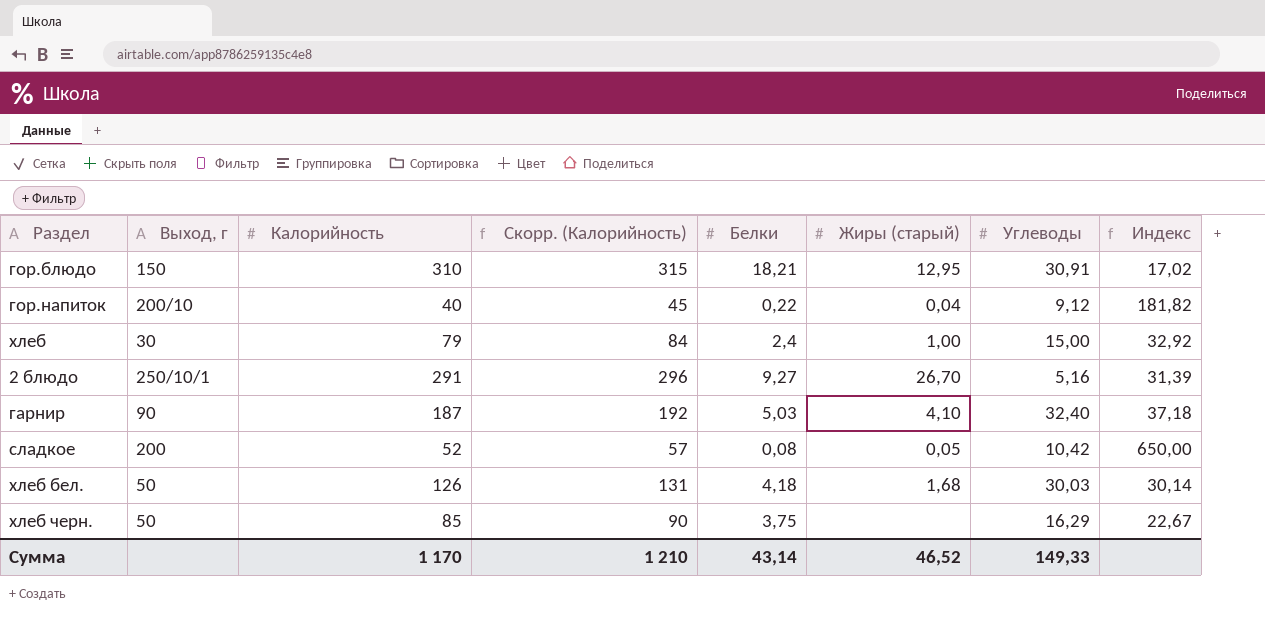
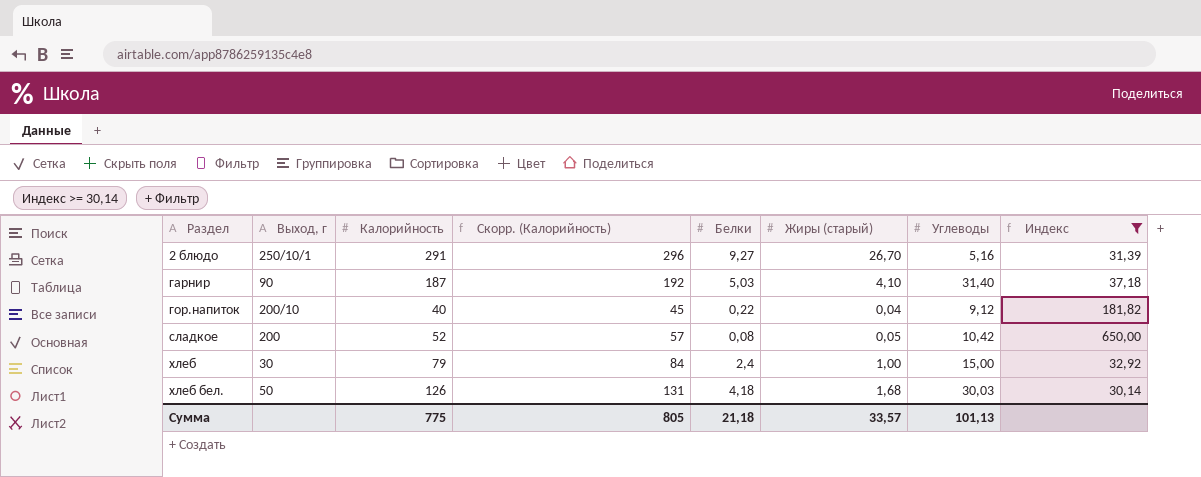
filter: none -> Индекс >= 30,14
row order: none -> Раздел ascending
гарнир | Углеводы: 32,40 -> 31,40
Сумма | Калорийность: 1 170 -> 775
Сумма | Скорр. (Калорийность): 1 210 -> 805
Сумма | Белки: 43,14 -> 21,18
Сумма | Жиры (старый): 46,52 -> 33,57
Сумма | Углеводы: 149,33 -> 101,13

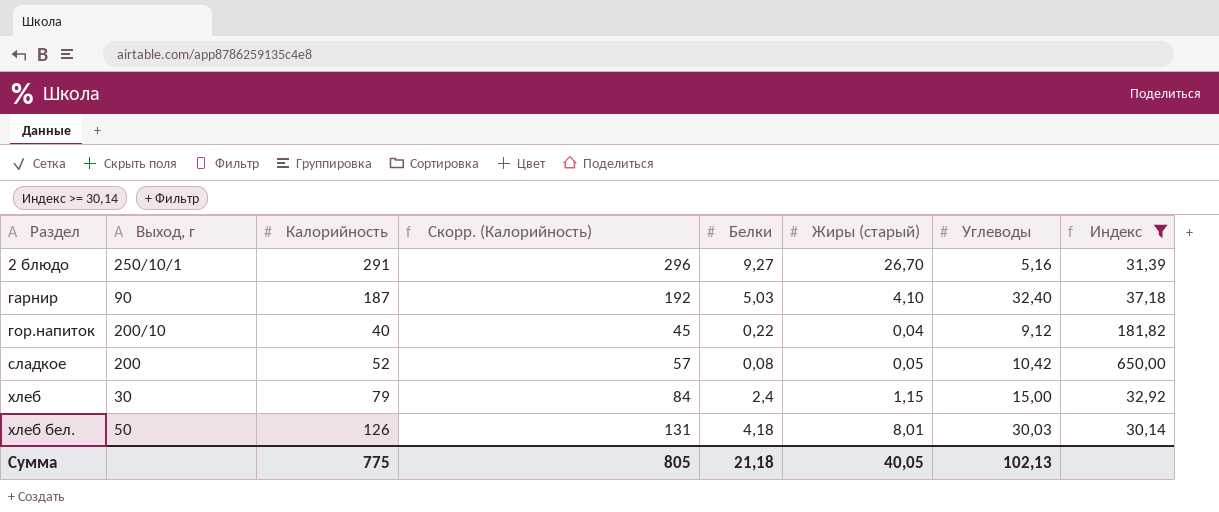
гарнир | Углеводы: 31,40 -> 32,40
хлеб | Жиры (старый): 1,00 -> 1,15
хлеб бел. | Жиры (старый): 1,68 -> 8,01
Сумма | Жиры (старый): 33,57 -> 40,05
Сумма | Углеводы: 101,13 -> 102,13

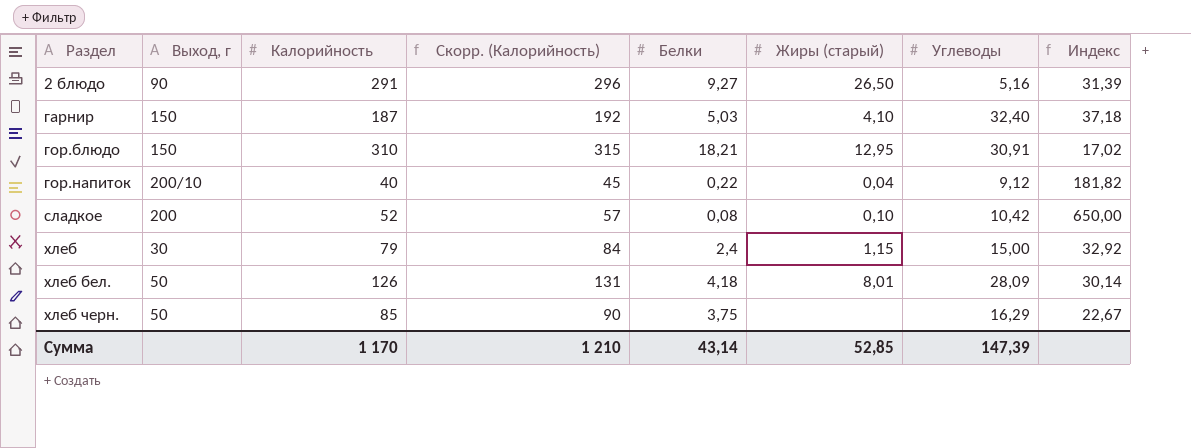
filter: Индекс >= 30,14 -> none
2 блюдо | Выход, г: 250/10/1 -> 90
2 блюдо | Жиры (старый): 26,70 -> 26,50
гарнир | Выход, г: 90 -> 150
сладкое | Жиры (старый): 0,05 -> 0,10
хлеб бел. | Углеводы: 30,03 -> 28,09
Сумма | Калорийность: 775 -> 1 170
Сумма | Скорр. (Калорийность): 805 -> 1 210
Сумма | Белки: 21,18 -> 43,14
Сумма | Жиры (старый): 40,05 -> 52,85
Сумма | Углеводы: 102,13 -> 147,39

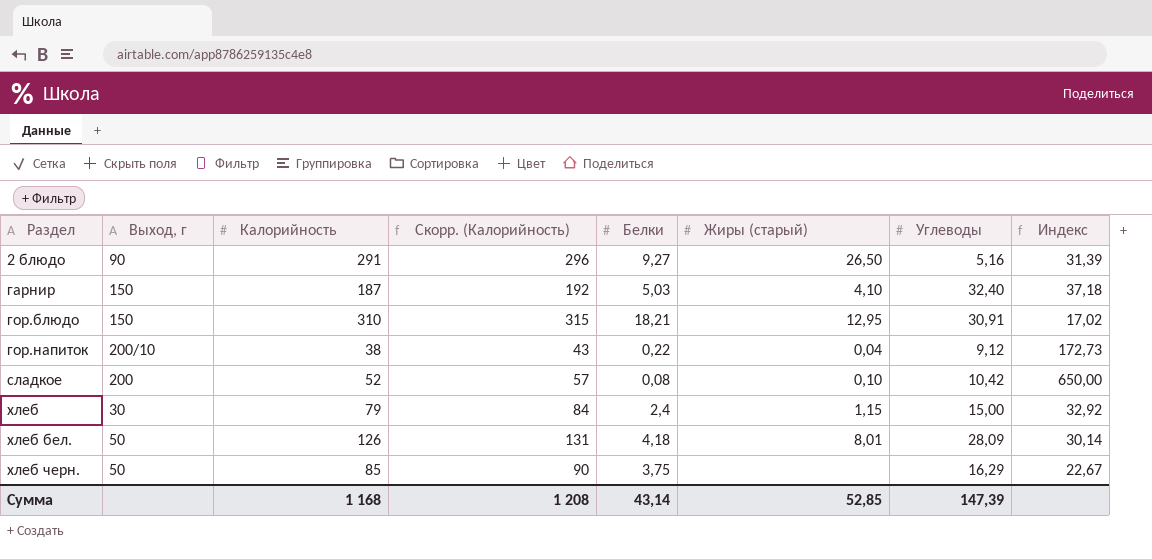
гор.напиток | Калорийность: 40 -> 38
гор.напиток | Скорр. (Калорийность): 45 -> 43
гор.напиток | Индекс: 181,82 -> 172,73
Сумма | Калорийность: 1 170 -> 1 168
Сумма | Скорр. (Калорийность): 1 210 -> 1 208

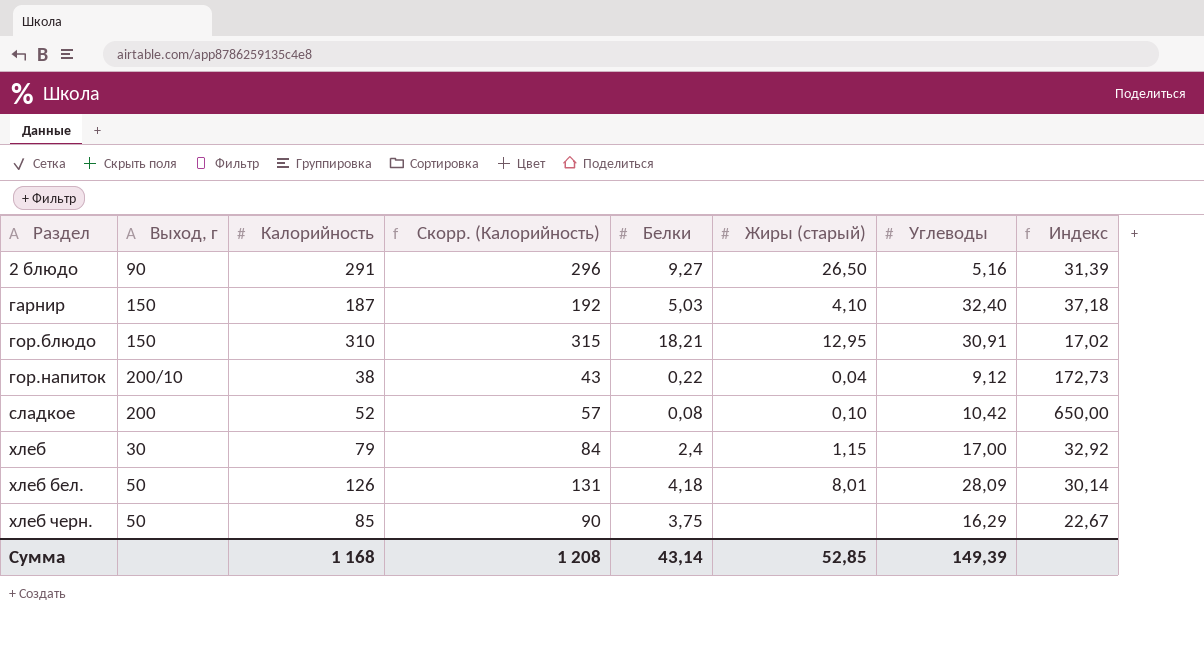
хлеб | Углеводы: 15,00 -> 17,00
Сумма | Углеводы: 147,39 -> 149,39

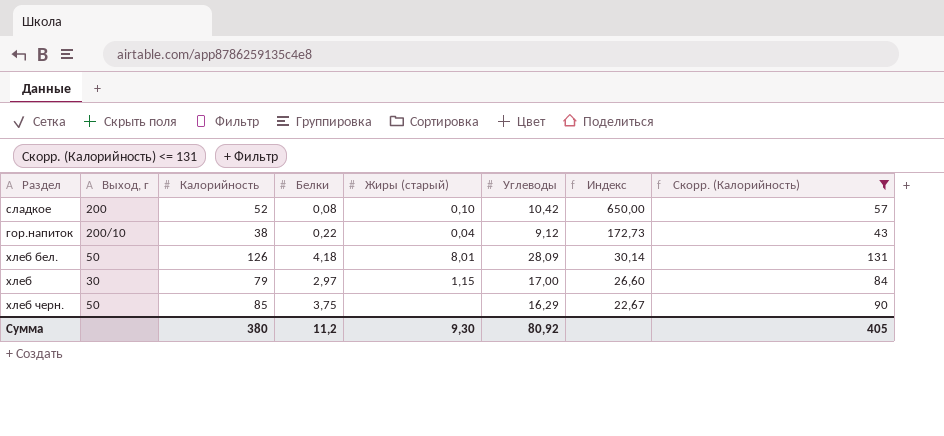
filter: none -> Скорр. (Калорийность) <= 131
row order: Раздел ascending -> Индекс descending
column Скорр. (Калорийность) | position: 4 -> 8
хлеб | Белки: 2,4 -> 2,97
хлеб | Индекс: 32,92 -> 26,60
Сумма | Калорийность: 1 168 -> 380
Сумма | Белки: 43,14 -> 11,2
Сумма | Жиры (старый): 52,85 -> 9,30
Сумма | Углеводы: 149,39 -> 80,92
Сумма | Скорр. (Калорийность): 1 208 -> 405

